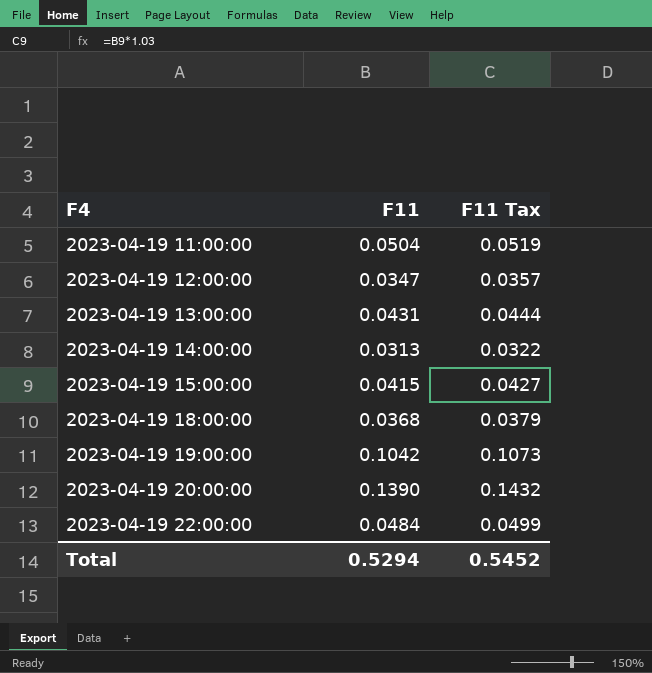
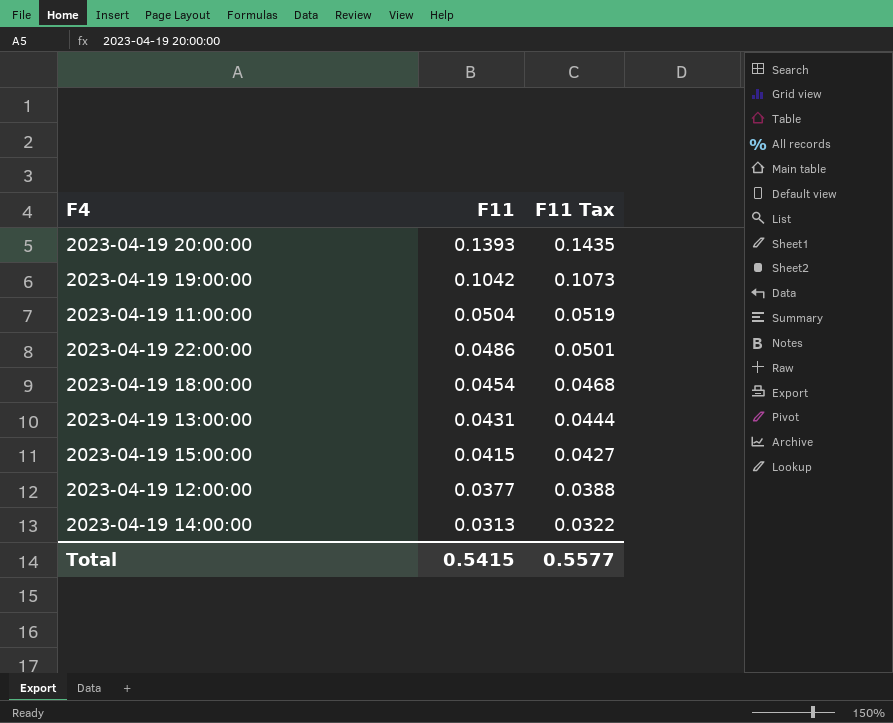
row order: F4 ascending -> F11 descending
2023-04-19 20:00:00 | F11: 0.1390 -> 0.1393
2023-04-19 20:00:00 | F11 Tax: 0.1432 -> 0.1435
2023-04-19 22:00:00 | F11: 0.0484 -> 0.0486
2023-04-19 22:00:00 | F11 Tax: 0.0499 -> 0.0501
2023-04-19 18:00:00 | F11: 0.0368 -> 0.0454
2023-04-19 18:00:00 | F11 Tax: 0.0379 -> 0.0468
2023-04-19 12:00:00 | F11: 0.0347 -> 0.0377
2023-04-19 12:00:00 | F11 Tax: 0.0357 -> 0.0388
Total | F11: 0.5294 -> 0.5415
Total | F11 Tax: 0.5452 -> 0.5577

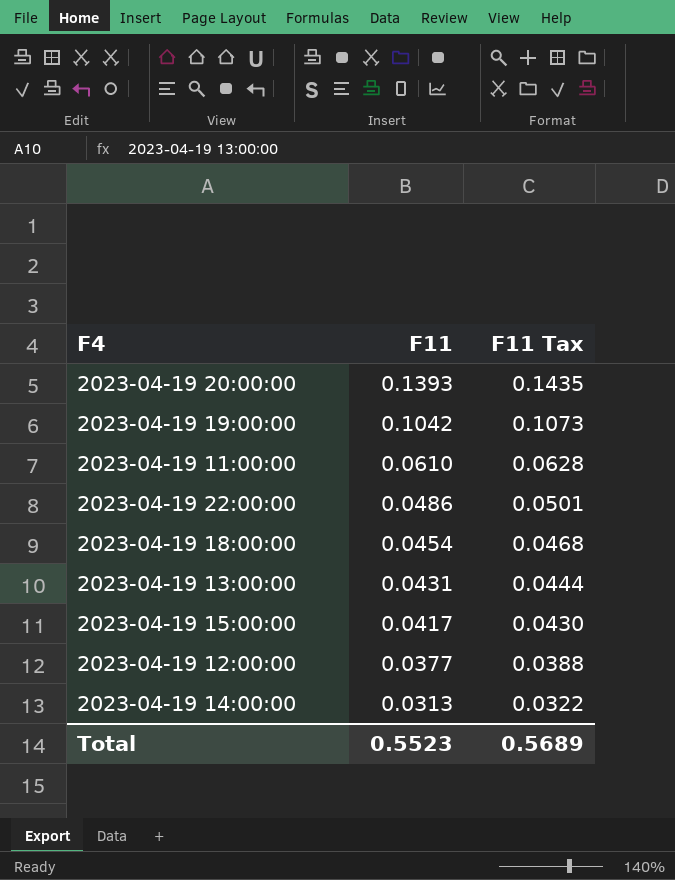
2023-04-19 11:00:00 | F11: 0.0504 -> 0.0610
2023-04-19 11:00:00 | F11 Tax: 0.0519 -> 0.0628
2023-04-19 15:00:00 | F11: 0.0415 -> 0.0417
2023-04-19 15:00:00 | F11 Tax: 0.0427 -> 0.0430
Total | F11: 0.5415 -> 0.5523
Total | F11 Tax: 0.5577 -> 0.5689

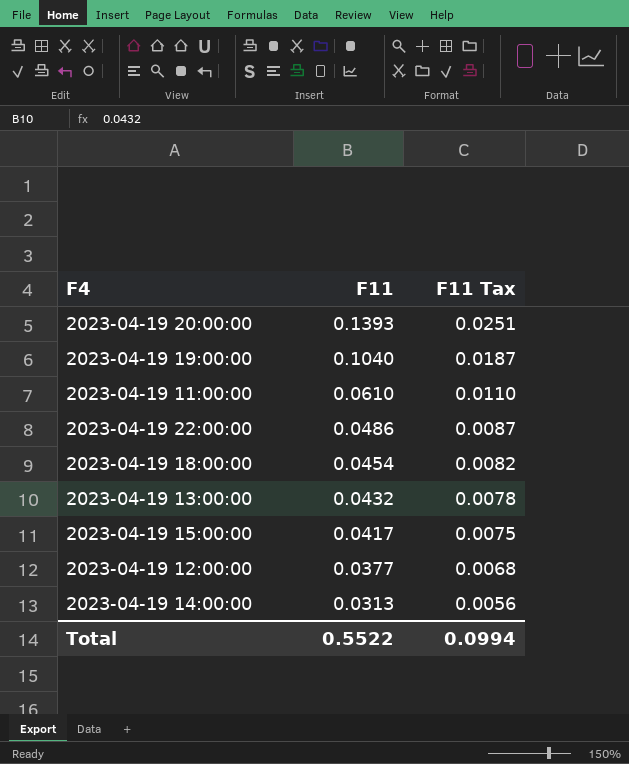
column F11 Tax | formula: [F11] * 1.03 -> [F11] * 0.18
2023-04-19 19:00:00 | F11: 0.1042 -> 0.1040
2023-04-19 13:00:00 | F11: 0.0431 -> 0.0432
Total | F11: 0.5523 -> 0.5522
Total | F11 Tax: 0.5689 -> 0.0994

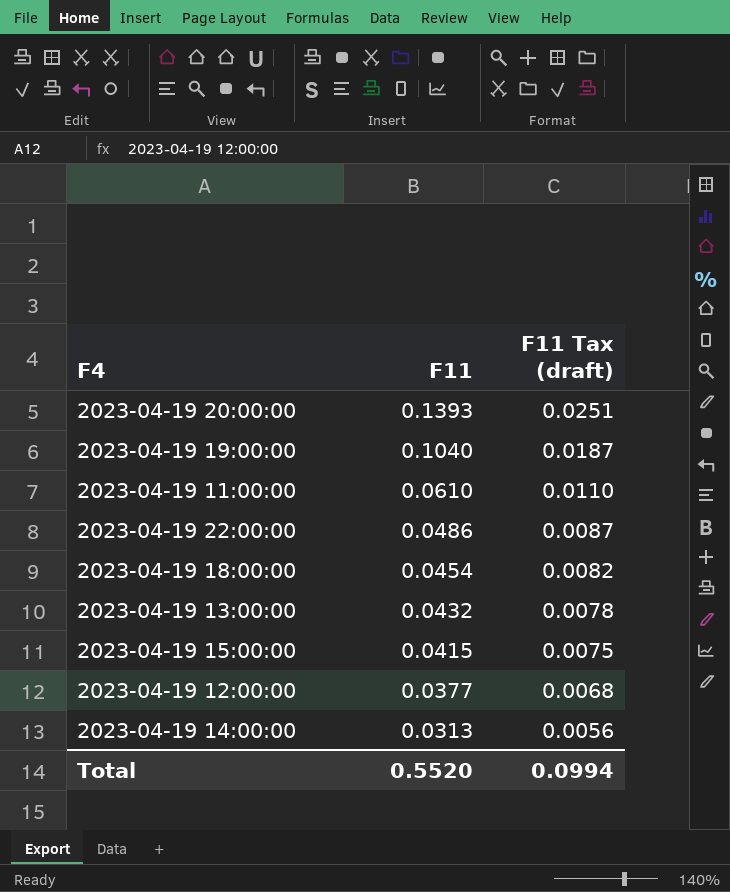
column name: F11 Tax -> F11 Tax (draft)
2023-04-19 15:00:00 | F11: 0.0417 -> 0.0415
Total | F11: 0.5522 -> 0.5520

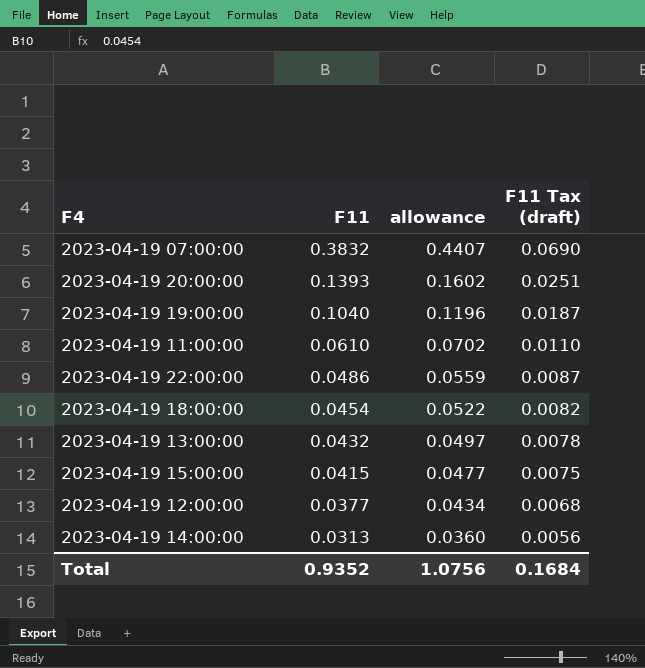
column allowance | formula: none -> [F11] * 1.15
row 2023-04-19 07:00:00: none -> 0.3832 | 0.4407 | 0.0690
Total | F11: 0.5520 -> 0.9352
Total | F11 Tax (draft): 0.0994 -> 0.1684

